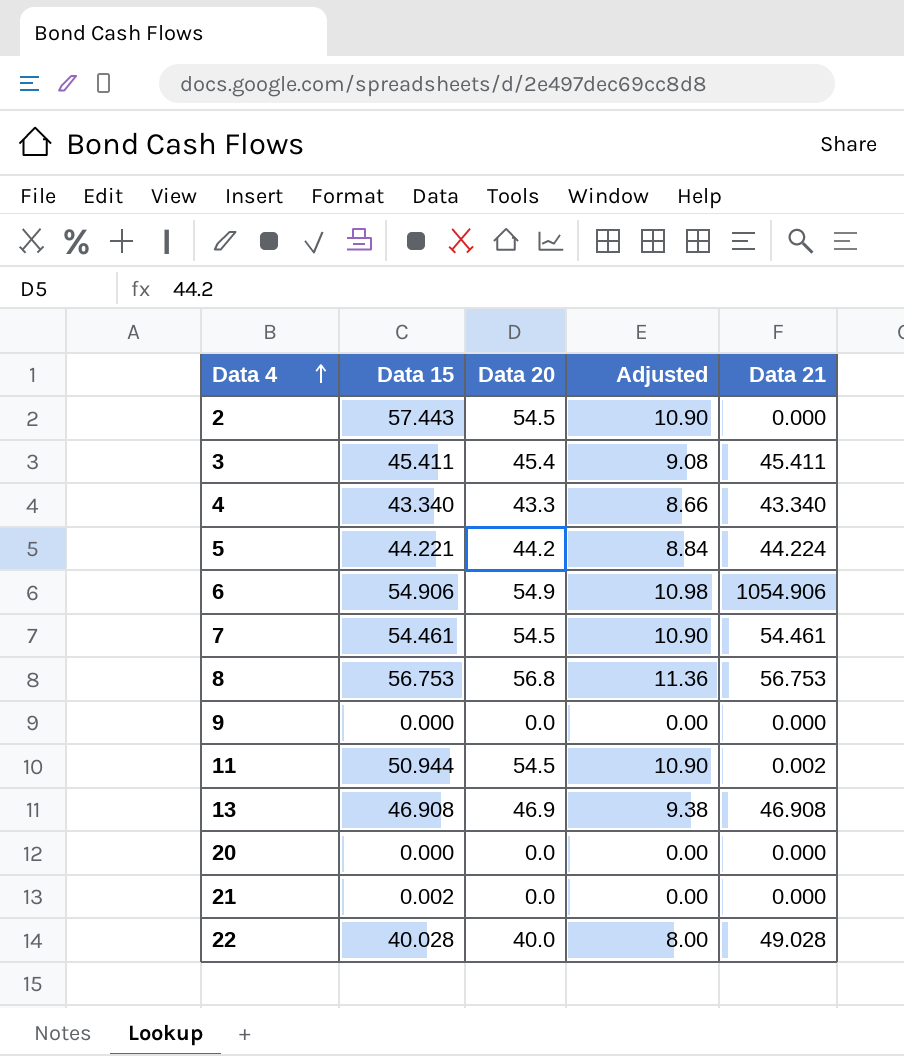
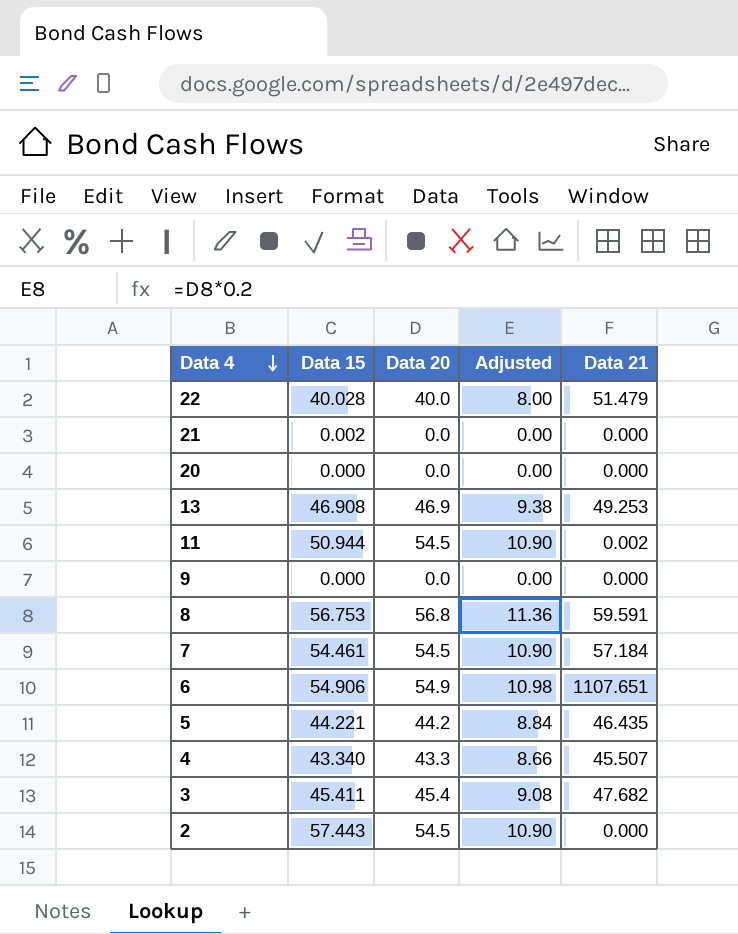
row order: Data 4 ascending -> Data 4 descending
22 | Data 21: 49.028 -> 51.479
13 | Data 21: 46.908 -> 49.253
8 | Data 21: 56.753 -> 59.591
7 | Data 21: 54.461 -> 57.184
6 | Data 21: 1054.906 -> 1107.651
5 | Data 21: 44.224 -> 46.435
4 | Data 21: 43.340 -> 45.507
3 | Data 21: 45.411 -> 47.682

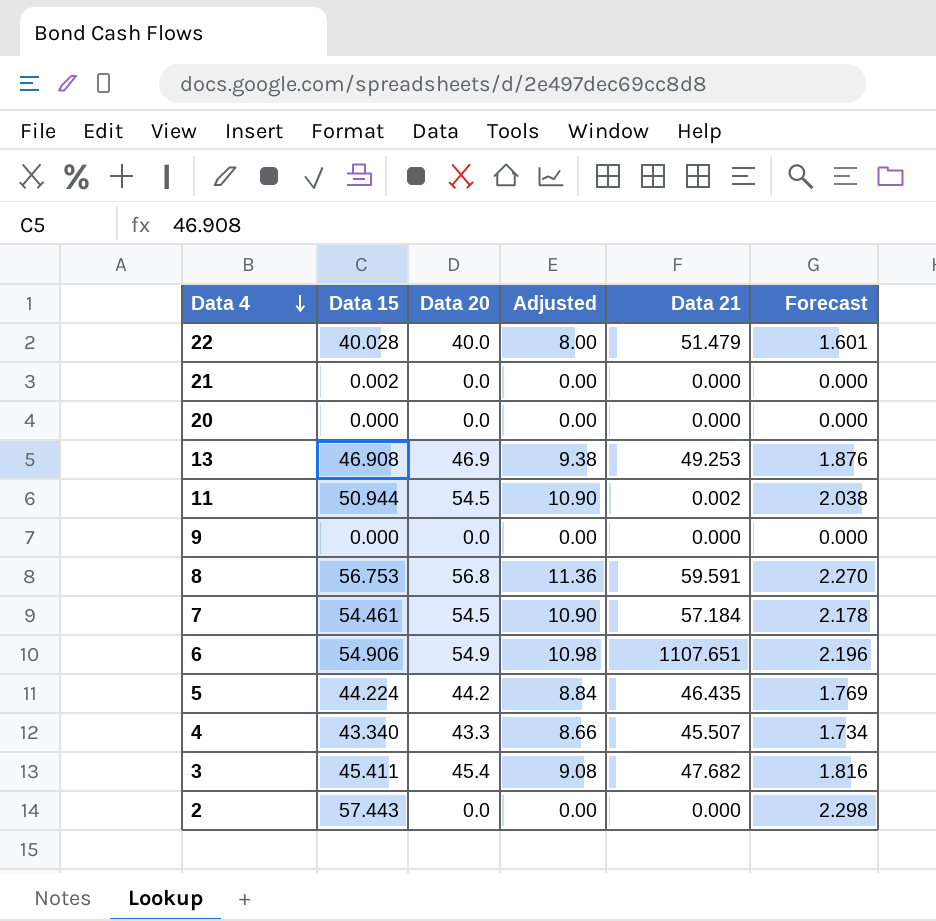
column Forecast | formula: none -> [Data 15] * 0.04
5 | Data 15: 44.221 -> 44.224
2 | Data 20: 54.5 -> 0.0
2 | Adjusted: 10.90 -> 0.00

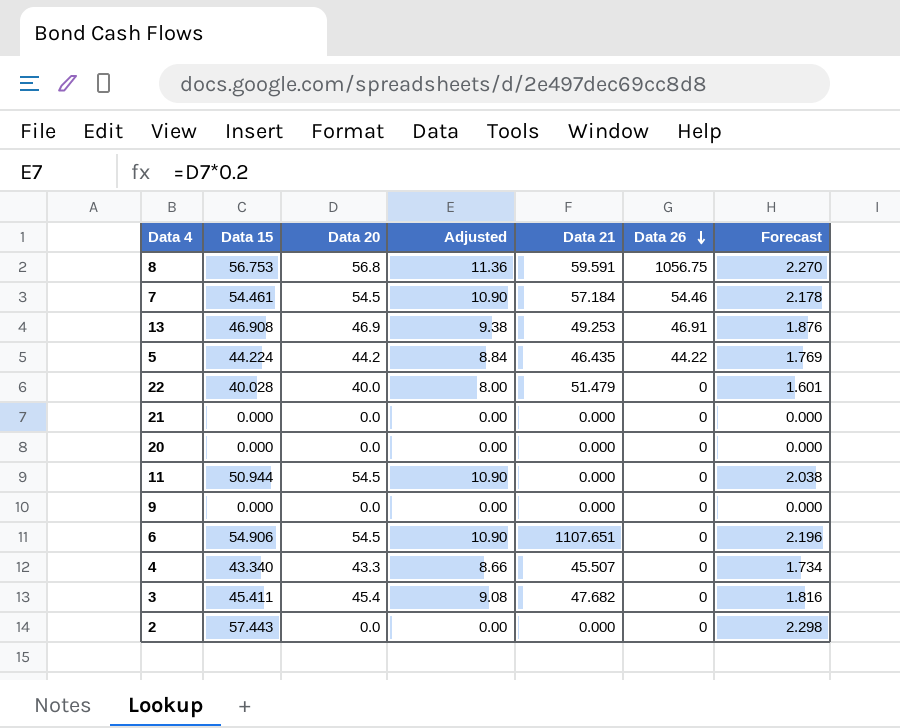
row order: Data 4 descending -> Data 26 descending
column Data 26 | position: none -> 6
21 | Data 15: 0.002 -> 0.000
11 | Data 21: 0.002 -> 0.000
6 | Data 20: 54.9 -> 54.5
6 | Adjusted: 10.98 -> 10.90

